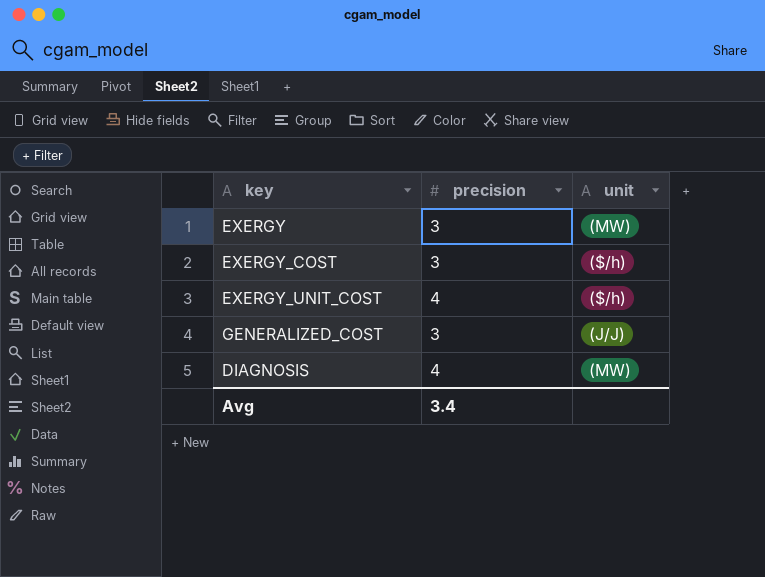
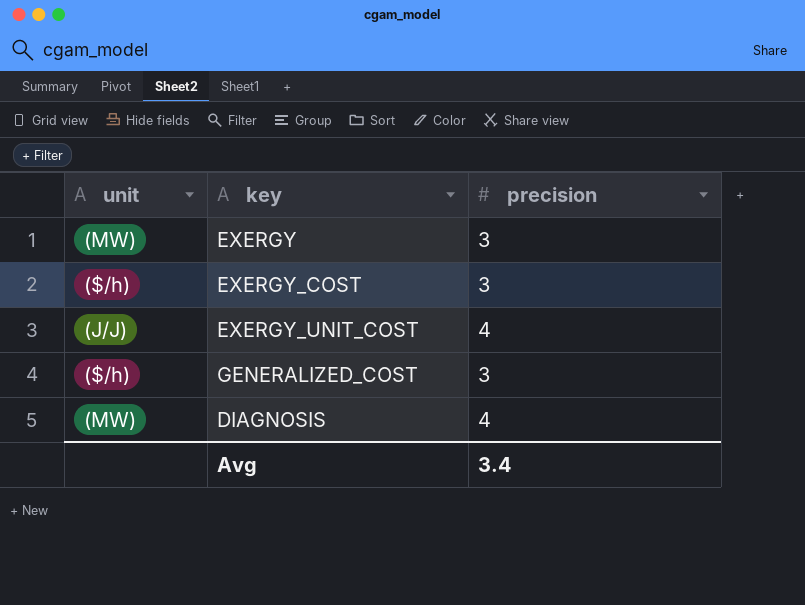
column unit | position: 3 -> 1
EXERGY_UNIT_COST | unit: ($/h) -> (J/J)
GENERALIZED_COST | unit: (J/J) -> ($/h)

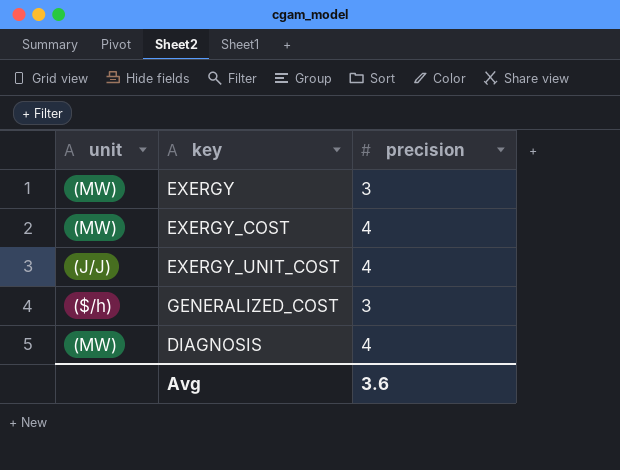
EXERGY_COST | unit: ($/h) -> (MW)
EXERGY_COST | precision: 3 -> 4
Avg | precision: 3.4 -> 3.6

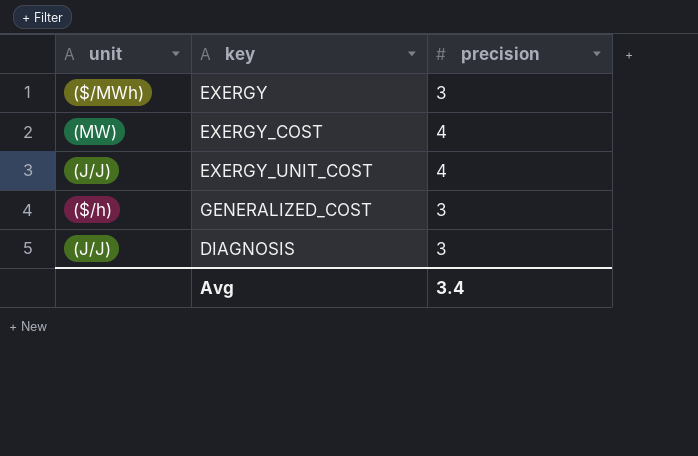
EXERGY | unit: (MW) -> ($/MWh)
DIAGNOSIS | unit: (MW) -> (J/J)
DIAGNOSIS | precision: 4 -> 3
Avg | precision: 3.6 -> 3.4

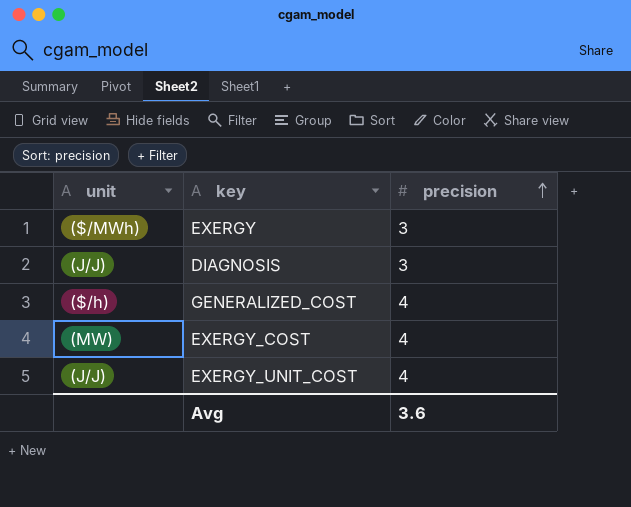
row order: none -> precision ascending
GENERALIZED_COST | precision: 3 -> 4
Avg | precision: 3.4 -> 3.6

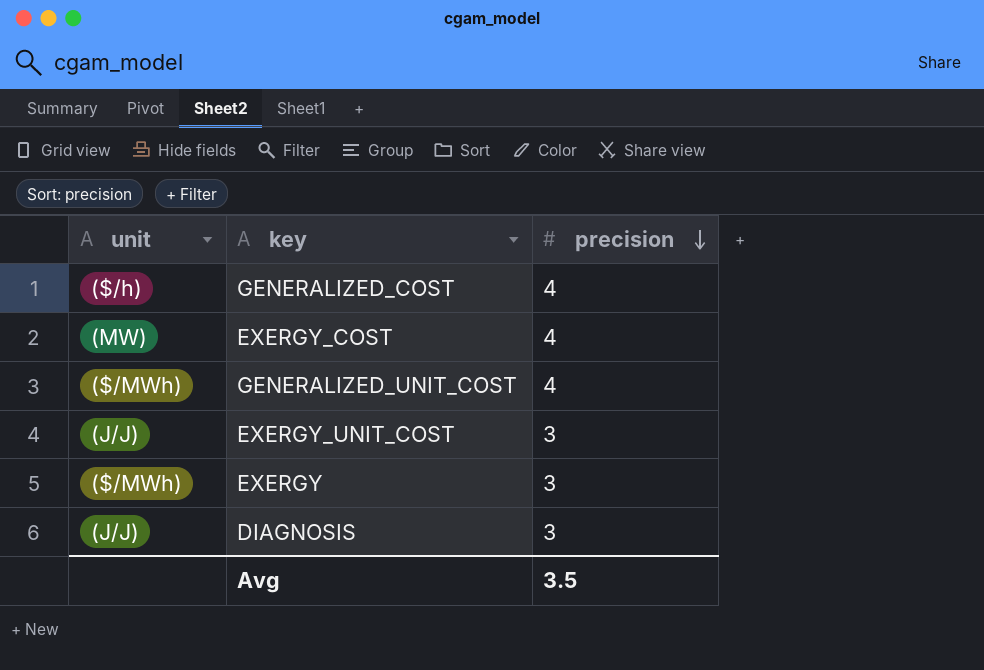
row order: precision ascending -> precision descending
row GENERALIZED_UNIT_COST: none -> ($/MWh) | 4
EXERGY_UNIT_COST | precision: 4 -> 3
Avg | precision: 3.6 -> 3.5

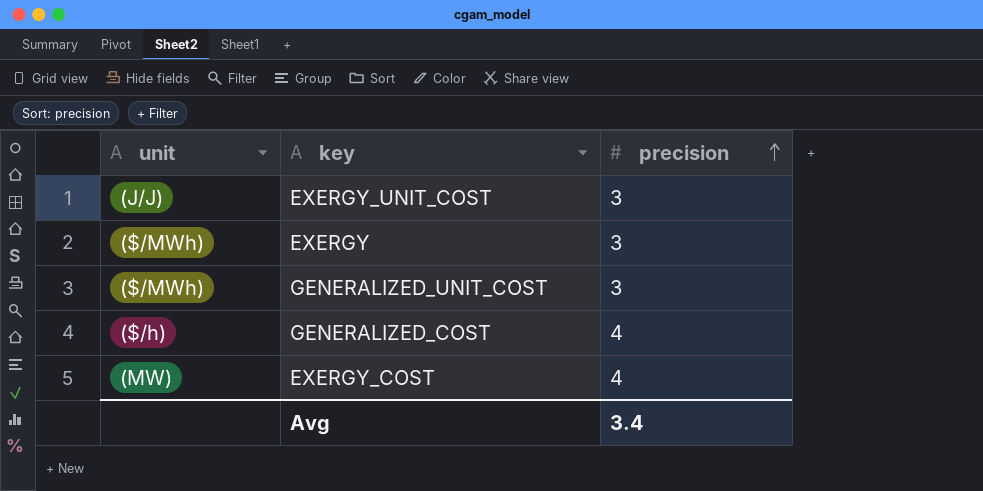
row order: precision descending -> precision ascending
row DIAGNOSIS: (J/J) | 3 -> none
GENERALIZED_UNIT_COST | precision: 4 -> 3
Avg | precision: 3.5 -> 3.4

